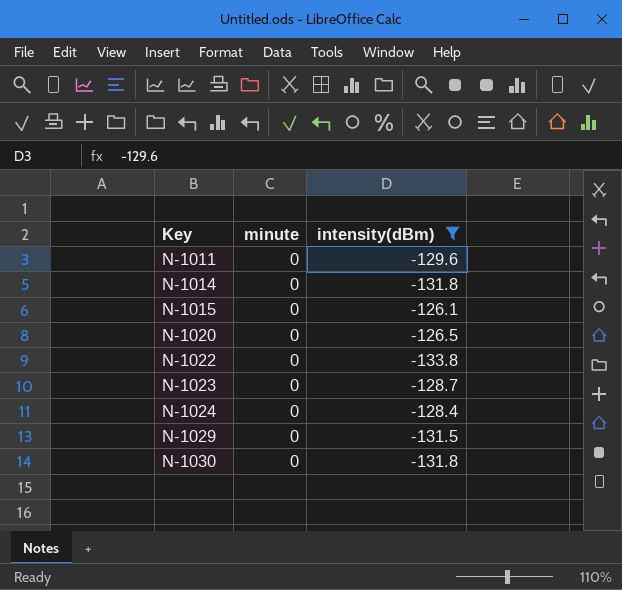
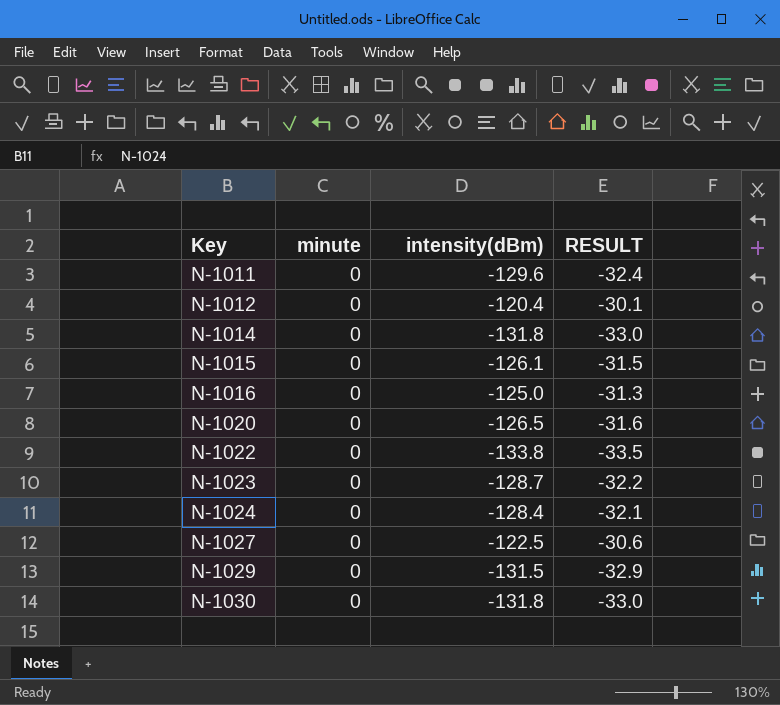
filter: intensity(dBm) <= -126.1 -> none
column RESULT | formula: none -> [intensity(dBm)] * 0.25

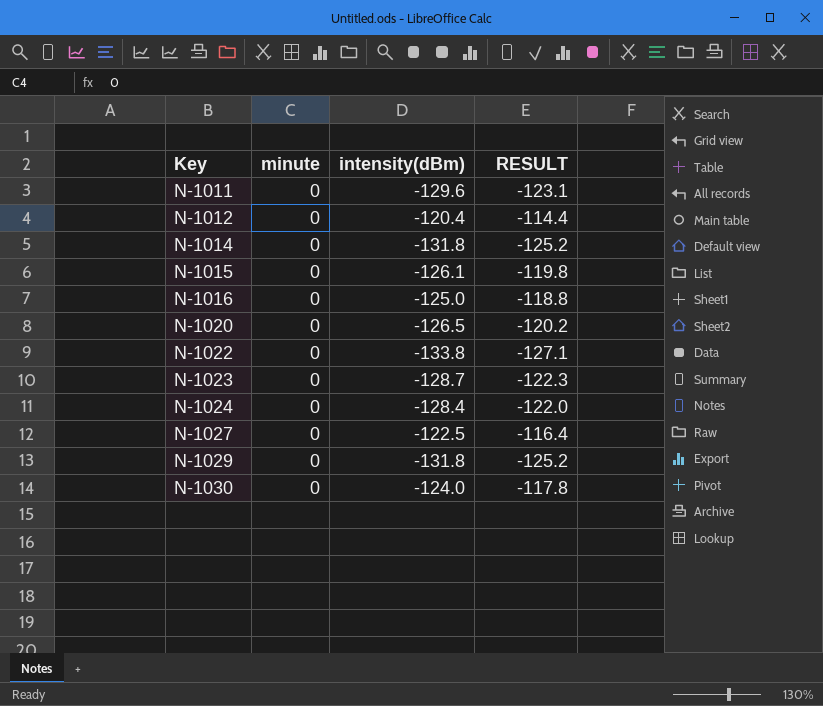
column RESULT | formula: [intensity(dBm)] * 0.25 -> [intensity(dBm)] * 0.95
N-1029 | intensity(dBm): -131.5 -> -131.8
N-1030 | intensity(dBm): -131.8 -> -124.0

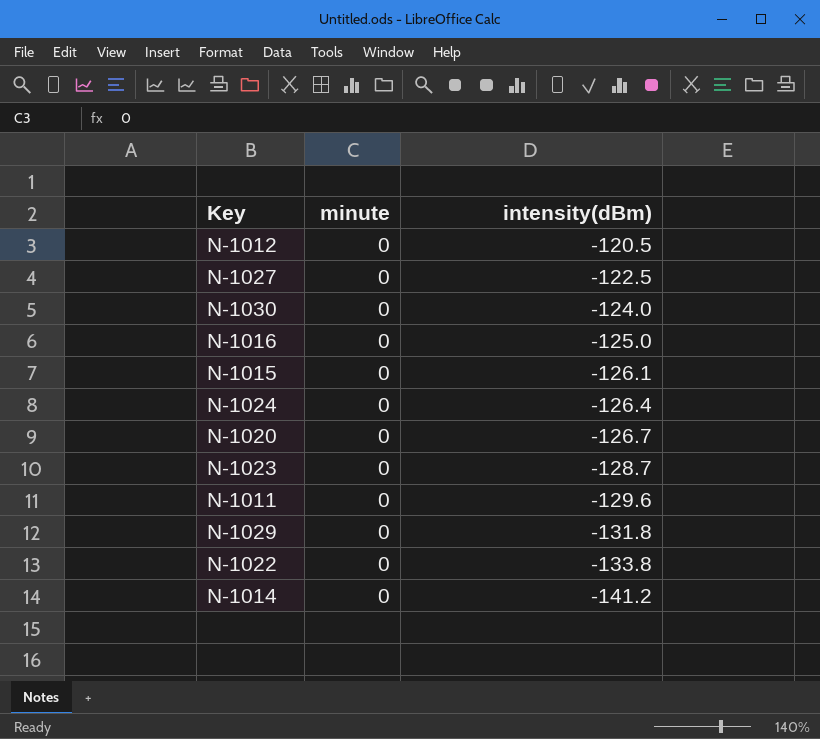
row order: Key ascending -> intensity(dBm) descending
column RESULT | formula: [intensity(dBm)] * 0.95 -> none
N-1012 | intensity(dBm): -120.4 -> -120.5
N-1024 | intensity(dBm): -128.4 -> -126.4
N-1020 | intensity(dBm): -126.5 -> -126.7
N-1014 | intensity(dBm): -131.8 -> -141.2

